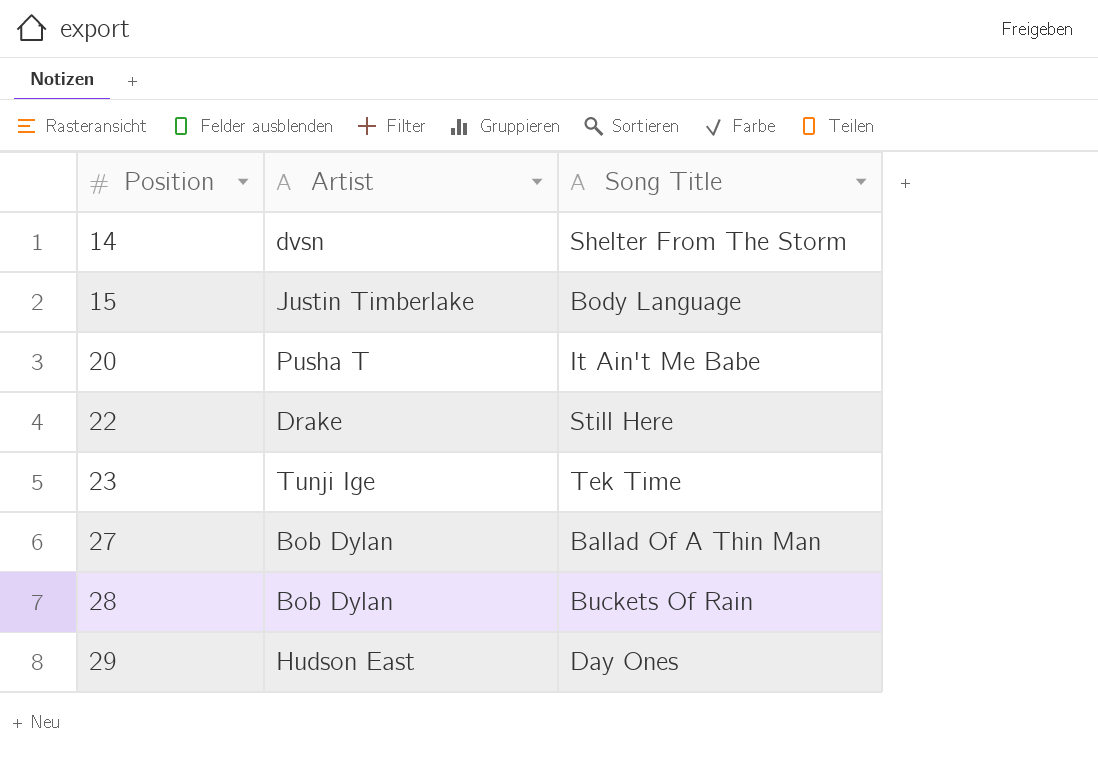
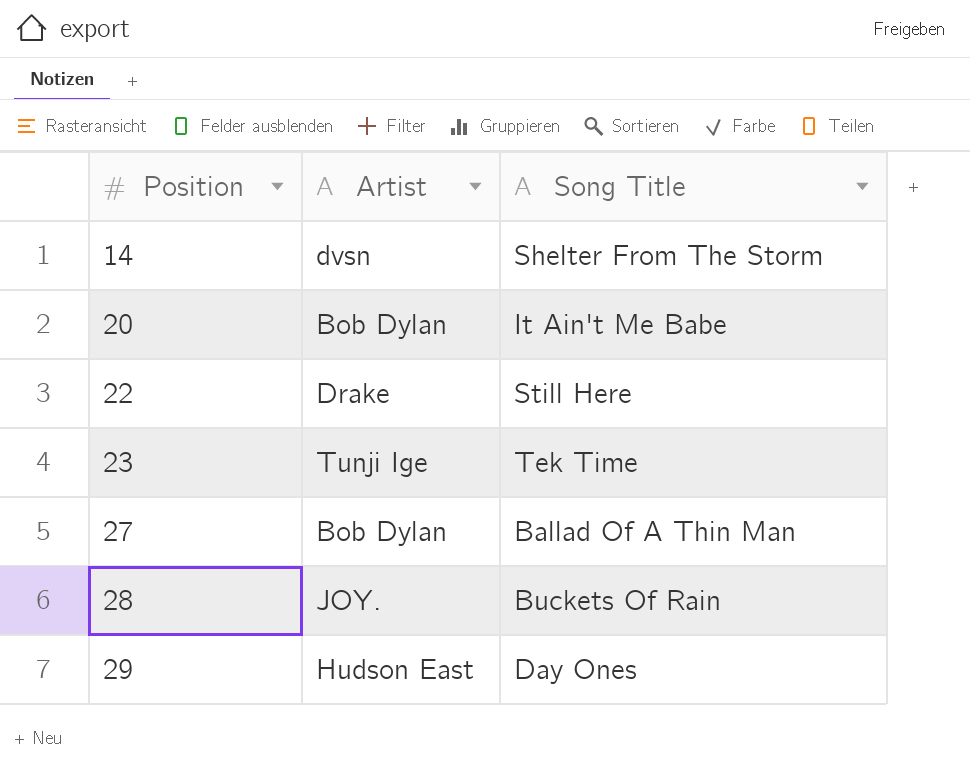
row 15: Justin Timberlake | Body Language -> none
20 | Artist: Pusha T -> Bob Dylan
28 | Artist: Bob Dylan -> JOY.

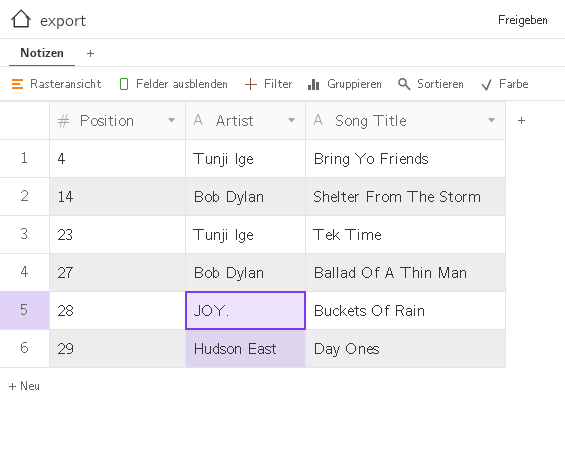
row 20: Bob Dylan | It Ain't Me Babe -> none
row 22: Drake | Still Here -> none
row 4: none -> Tunji Ige | Bring Yo Friends
14 | Artist: dvsn -> Bob Dylan

